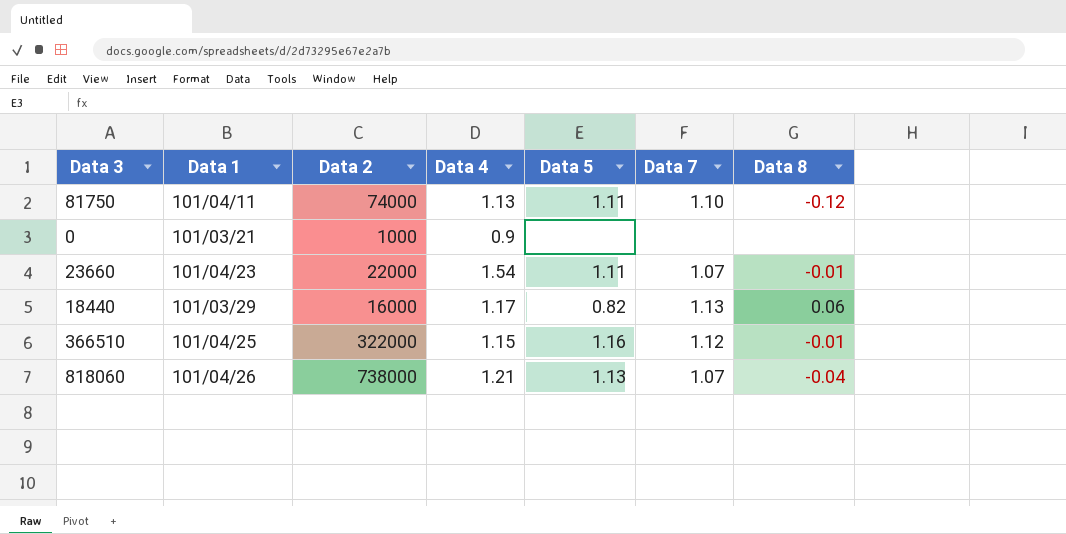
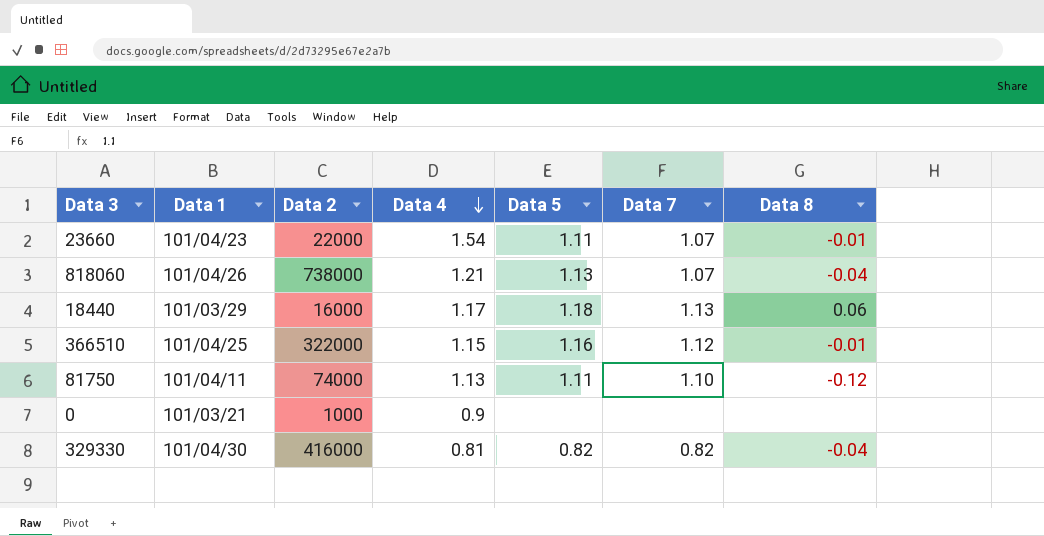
row order: none -> Data 4 descending
18440 | Data 5: 0.82 -> 1.18
row 329330: none -> 101/04/30 | 416000 | 0.81 | 0.82 | 0.82 | -0.04

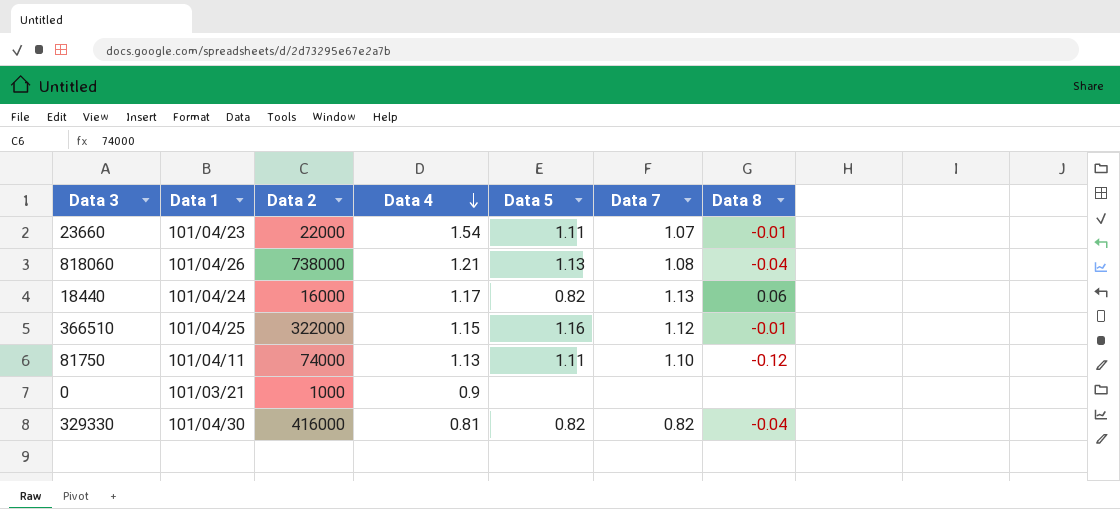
818060 | Data 7: 1.07 -> 1.08
18440 | Data 1: 101/03/29 -> 101/04/24
18440 | Data 5: 1.18 -> 0.82

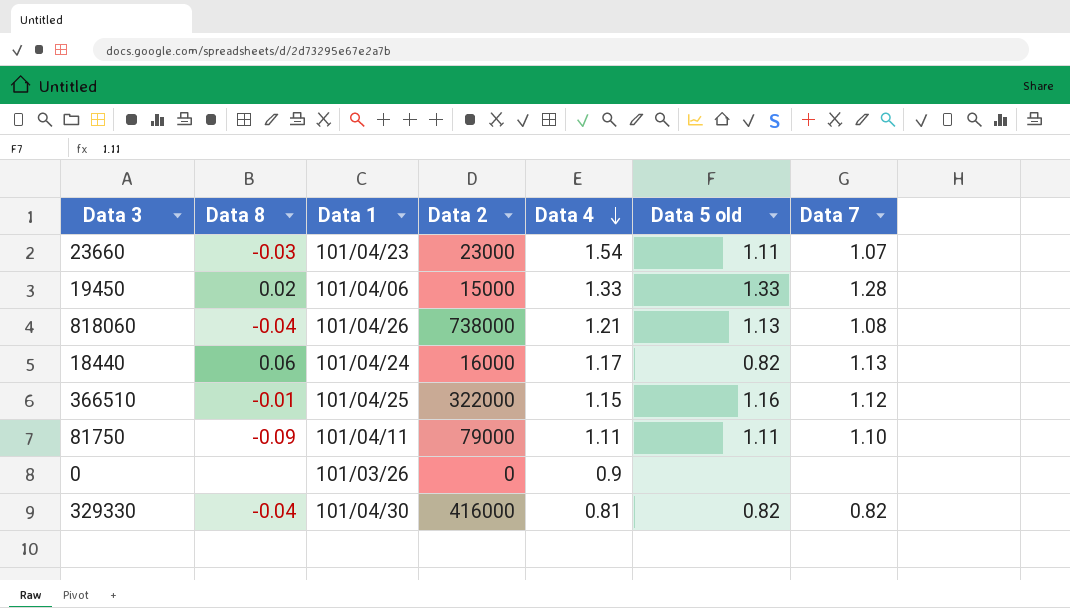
column Data 8 | position: 7 -> 2
column name: Data 5 -> Data 5 old
23660 | Data 8: -0.01 -> -0.03
23660 | Data 2: 22000 -> 23000
row 19450: none -> 0.02 | 101/04/06 | 15000 | 1.33 | 1.33 | 1.28
81750 | Data 8: -0.12 -> -0.09
81750 | Data 2: 74000 -> 79000
81750 | Data 4: 1.13 -> 1.11
0 | Data 1: 101/03/21 -> 101/03/26
0 | Data 2: 1000 -> 0

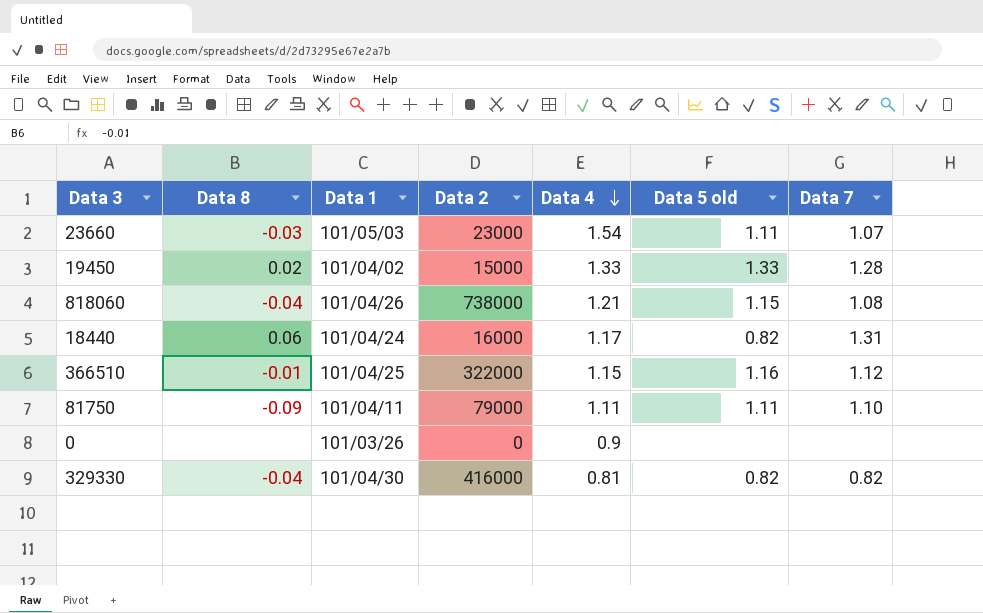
23660 | Data 1: 101/04/23 -> 101/05/03
19450 | Data 1: 101/04/06 -> 101/04/02
818060 | Data 5 old: 1.13 -> 1.15
18440 | Data 7: 1.13 -> 1.31

